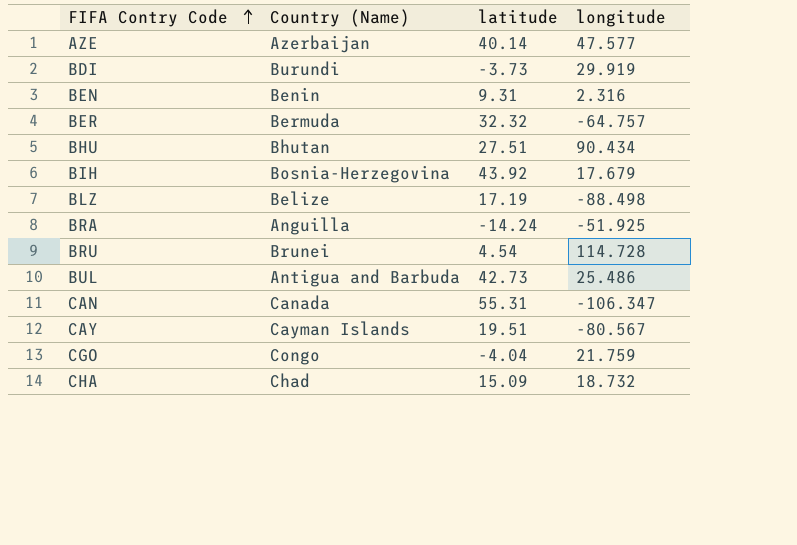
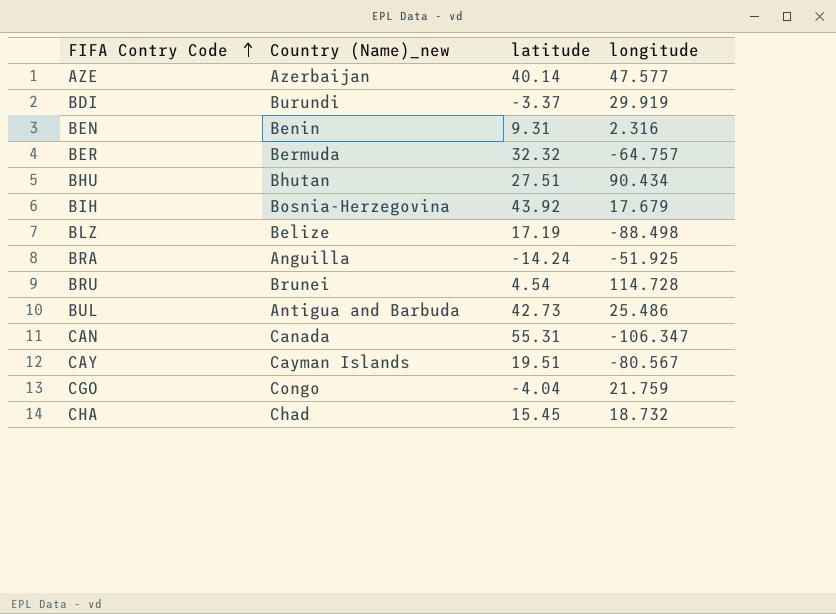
column name: Country (Name) -> Country (Name)_new
BDI | latitude: -3.73 -> -3.37
CHA | latitude: 15.09 -> 15.45

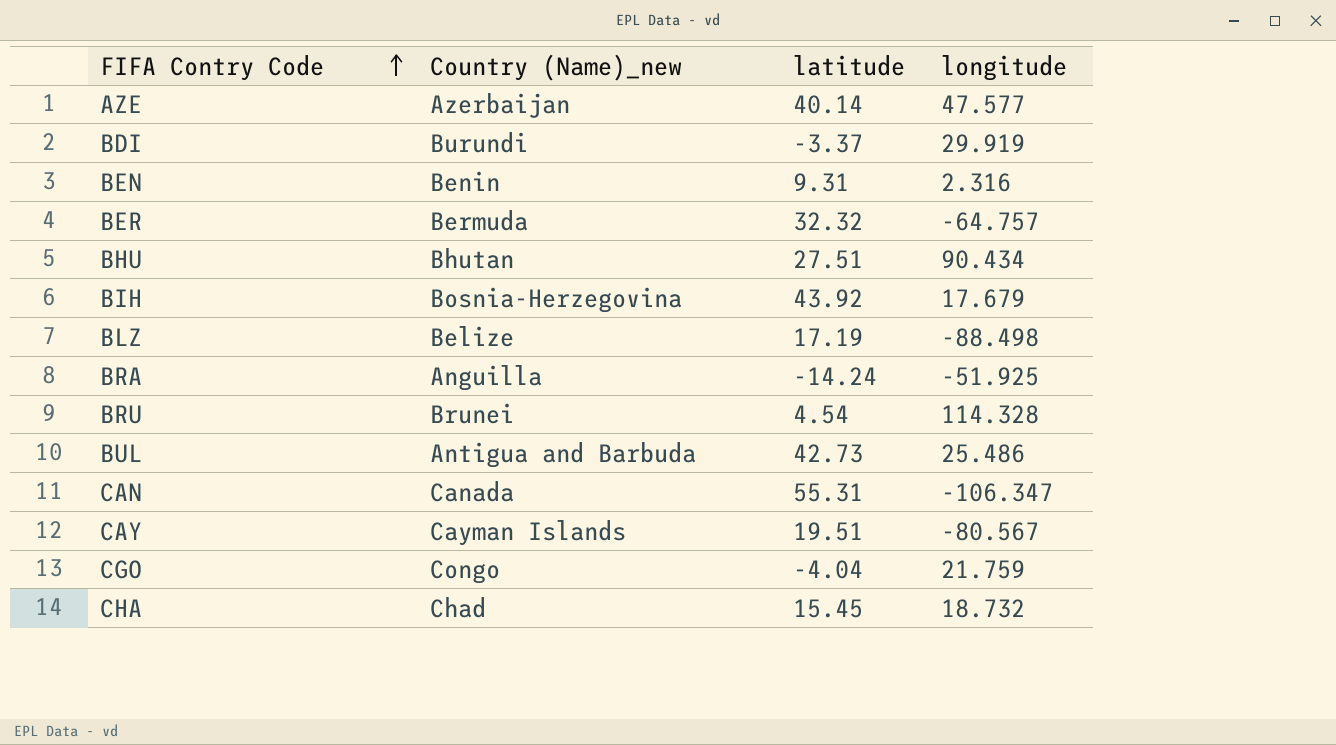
BRU | longitude: 114.728 -> 114.328

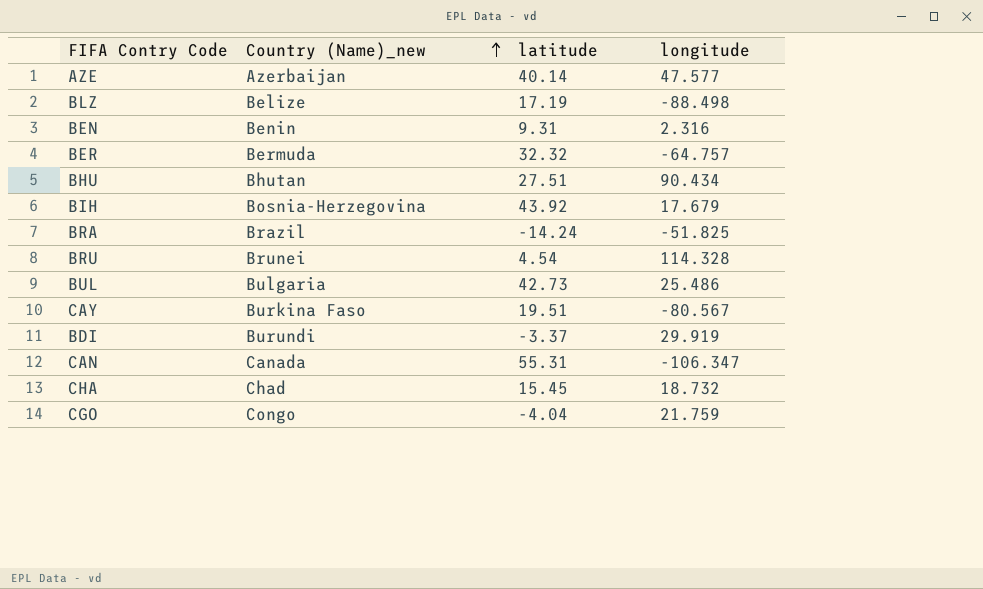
row order: FIFA Contry Code ascending -> Country (Name)_new ascending
BRA | Country (Name)_new: Anguilla -> Brazil
BRA | longitude: -51.925 -> -51.825
BUL | Country (Name)_new: Antigua and Barbuda -> Bulgaria
CAY | Country (Name)_new: Cayman Islands -> Burkina Faso

